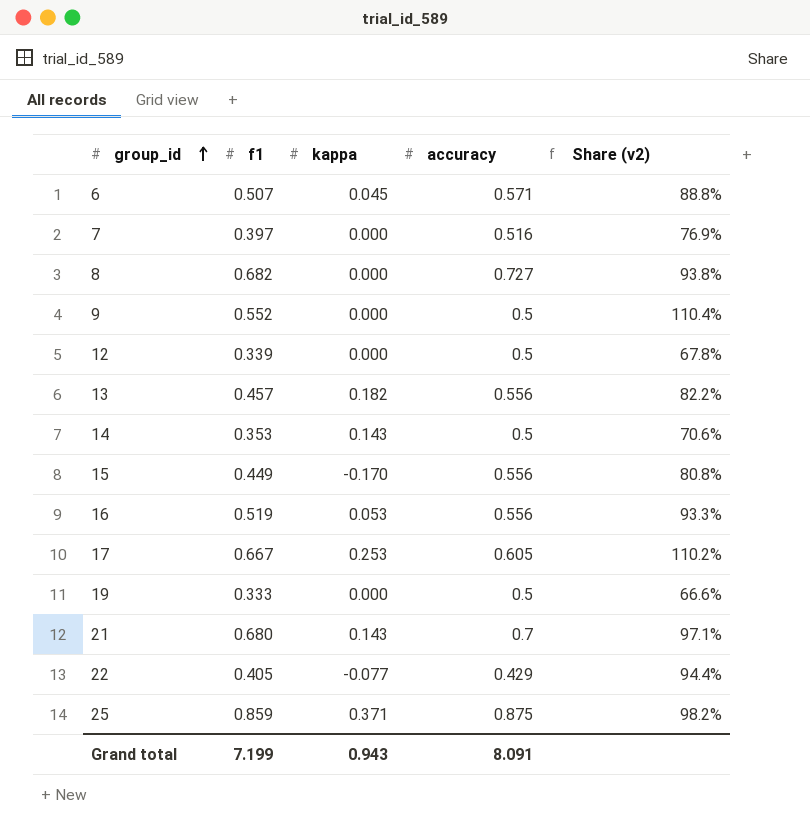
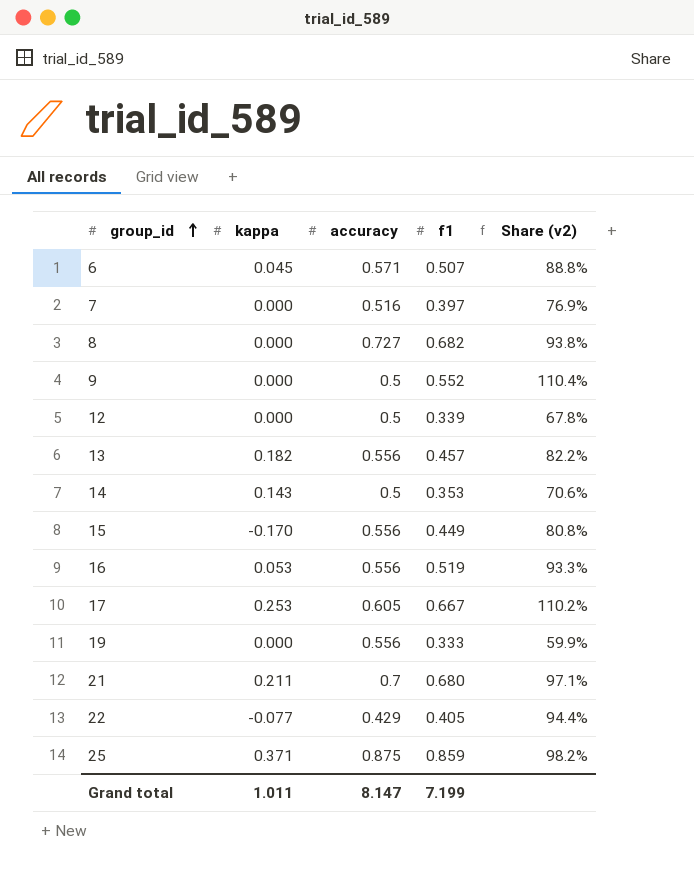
column f1 | position: 2 -> 4
19 | accuracy: 0.5 -> 0.556
19 | Share (v2): 66.6% -> 59.9%
21 | kappa: 0.143 -> 0.211
Grand total | kappa: 0.943 -> 1.011
Grand total | accuracy: 8.091 -> 8.147

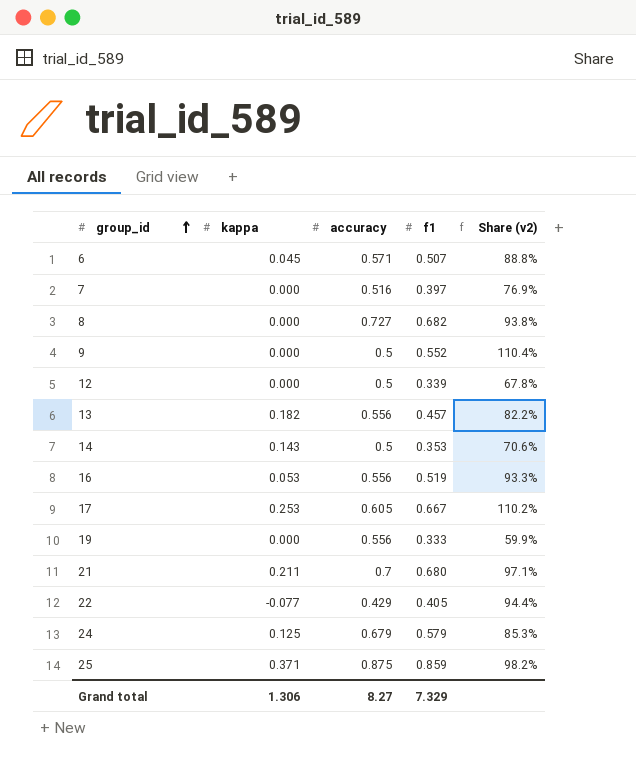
row 15: -0.170 | 0.556 | 0.449 | 80.8% -> none
row 24: none -> 0.125 | 0.679 | 0.579 | 85.3%
Grand total | kappa: 1.011 -> 1.306
Grand total | accuracy: 8.147 -> 8.27
Grand total | f1: 7.199 -> 7.329

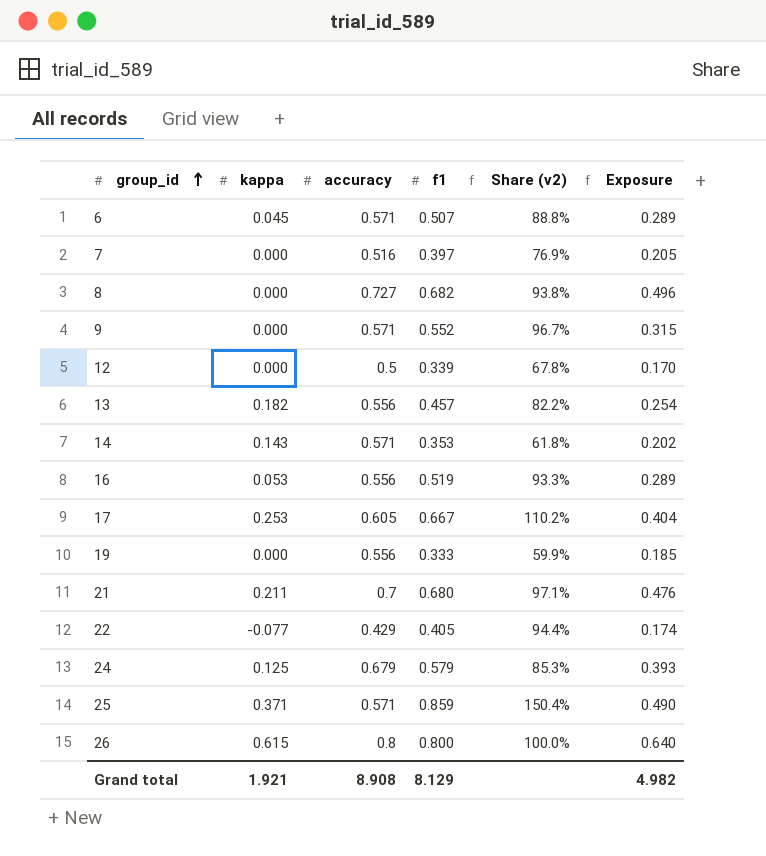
column Exposure | formula: none -> [accuracy] * [f1]
9 | accuracy: 0.5 -> 0.571
9 | Share (v2): 110.4% -> 96.7%
14 | accuracy: 0.5 -> 0.571
14 | Share (v2): 70.6% -> 61.8%
25 | accuracy: 0.875 -> 0.571
25 | Share (v2): 98.2% -> 150.4%
row 26: none -> 0.615 | 0.8 | 0.800 | 100.0% | 0.640
Grand total | kappa: 1.306 -> 1.921
Grand total | accuracy: 8.27 -> 8.908
Grand total | f1: 7.329 -> 8.129

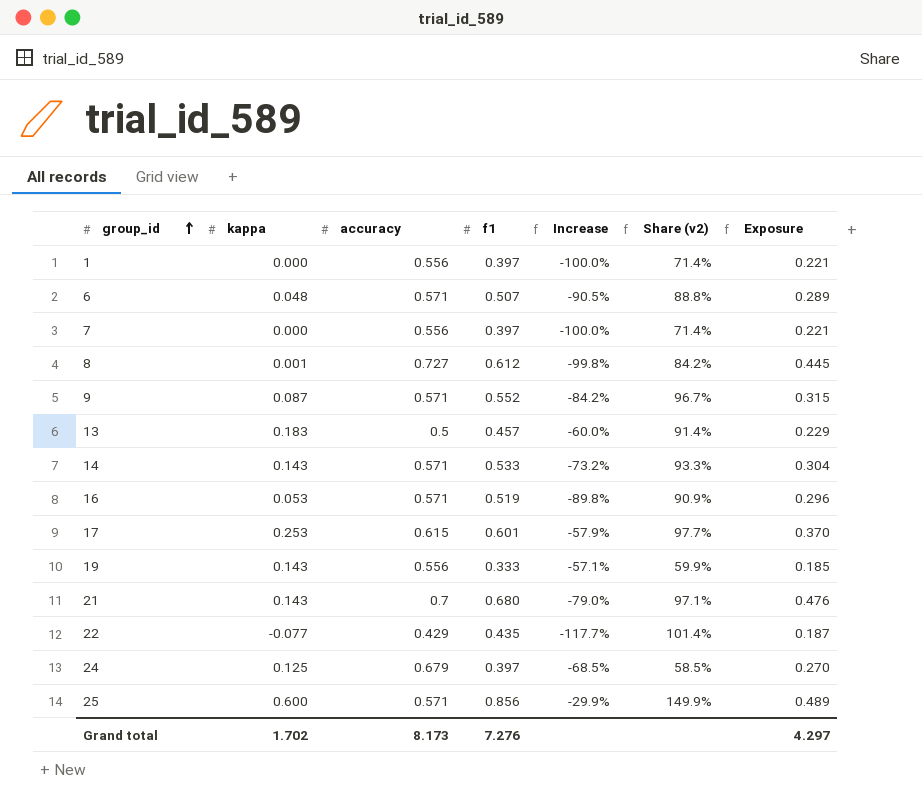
column Increase | formula: none -> ([kappa] - [f1]) / [f1]
row 12: 0.000 | 0.5 | 0.339 | 67.8% | 0.170 -> none
row 26: 0.615 | 0.8 | 0.800 | 100.0% | 0.640 -> none
row 1: none -> 0.000 | 0.556 | 0.397 | -100.0% | 71.4% | 0.221
6 | kappa: 0.045 -> 0.048
7 | accuracy: 0.516 -> 0.556
7 | Share (v2): 76.9% -> 71.4%
7 | Exposure: 0.205 -> 0.221
8 | kappa: 0.000 -> 0.001
8 | f1: 0.682 -> 0.612
8 | Share (v2): 93.8% -> 84.2%
8 | Exposure: 0.496 -> 0.445
9 | kappa: 0.000 -> 0.087
13 | kappa: 0.182 -> 0.183
13 | accuracy: 0.556 -> 0.5
13 | Share (v2): 82.2% -> 91.4%
13 | Exposure: 0.254 -> 0.229
14 | f1: 0.353 -> 0.533
14 | Share (v2): 61.8% -> 93.3%
14 | Exposure: 0.202 -> 0.304
16 | accuracy: 0.556 -> 0.571
16 | Share (v2): 93.3% -> 90.9%
16 | Exposure: 0.289 -> 0.296
17 | accuracy: 0.605 -> 0.615
17 | f1: 0.667 -> 0.601
17 | Share (v2): 110.2% -> 97.7%
17 | Exposure: 0.404 -> 0.370
19 | kappa: 0.000 -> 0.143
21 | kappa: 0.211 -> 0.143
22 | f1: 0.405 -> 0.435
22 | Share (v2): 94.4% -> 101.4%
22 | Exposure: 0.174 -> 0.187
24 | f1: 0.579 -> 0.397
24 | Share (v2): 85.3% -> 58.5%
24 | Exposure: 0.393 -> 0.270
25 | kappa: 0.371 -> 0.600
25 | f1: 0.859 -> 0.856
25 | Share (v2): 150.4% -> 149.9%
25 | Exposure: 0.490 -> 0.489
Grand total | kappa: 1.921 -> 1.702
Grand total | accuracy: 8.908 -> 8.173
Grand total | f1: 8.129 -> 7.276
Grand total | Exposure: 4.982 -> 4.297

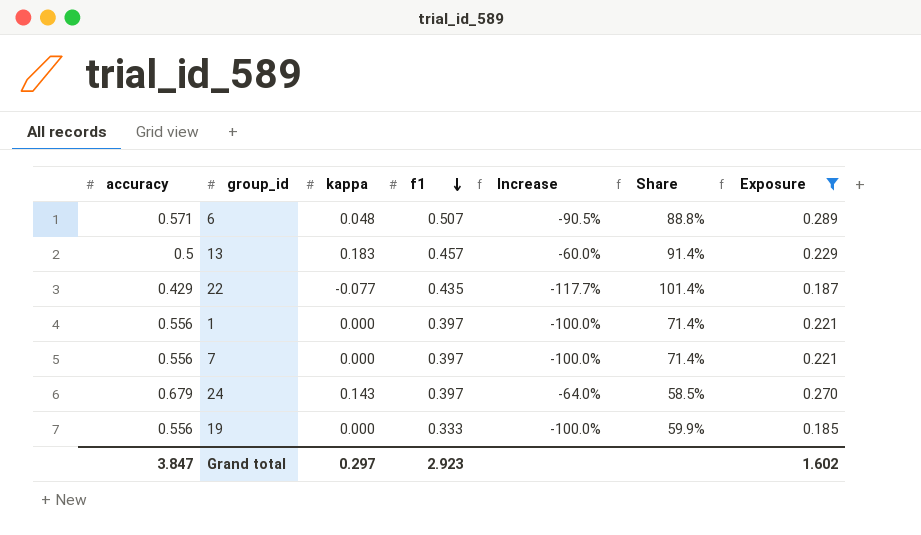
filter: none -> Exposure <= 0.289
row order: group_id ascending -> f1 descending
column accuracy | position: 3 -> 1
column name: Share (v2) -> Share
24 | kappa: 0.125 -> 0.143
24 | Increase: -68.5% -> -64.0%
19 | kappa: 0.143 -> 0.000
19 | Increase: -57.1% -> -100.0%
Grand total | accuracy: 8.173 -> 3.847
Grand total | kappa: 1.702 -> 0.297
Grand total | f1: 7.276 -> 2.923
Grand total | Exposure: 4.297 -> 1.602

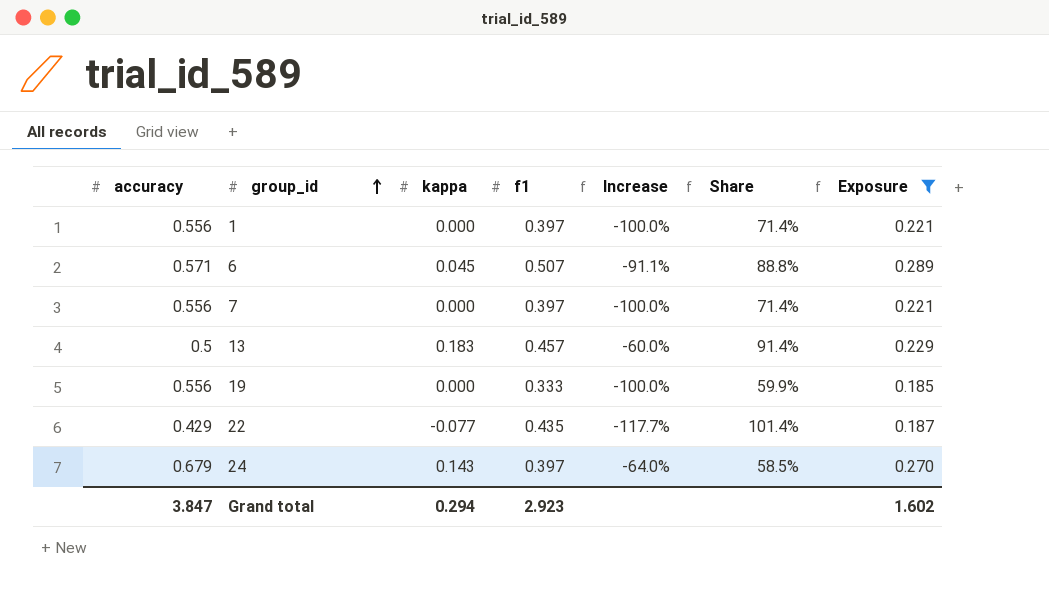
row order: f1 descending -> group_id ascending
6 | kappa: 0.048 -> 0.045
6 | Increase: -90.5% -> -91.1%
Grand total | kappa: 0.297 -> 0.294

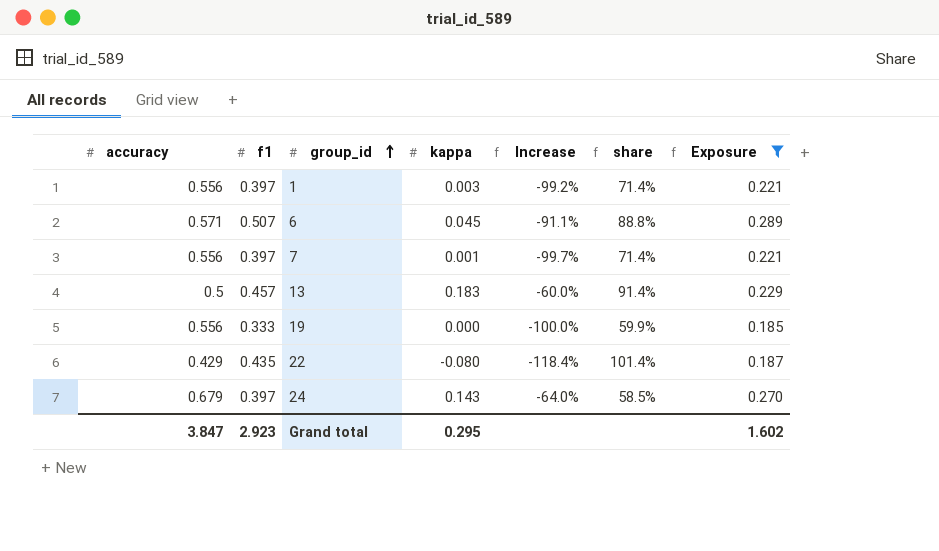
column f1 | position: 4 -> 2
column name: Share -> share
1 | kappa: 0.000 -> 0.003
1 | Increase: -100.0% -> -99.2%
7 | kappa: 0.000 -> 0.001
7 | Increase: -100.0% -> -99.7%
22 | kappa: -0.077 -> -0.080
22 | Increase: -117.7% -> -118.4%
Grand total | kappa: 0.294 -> 0.295

